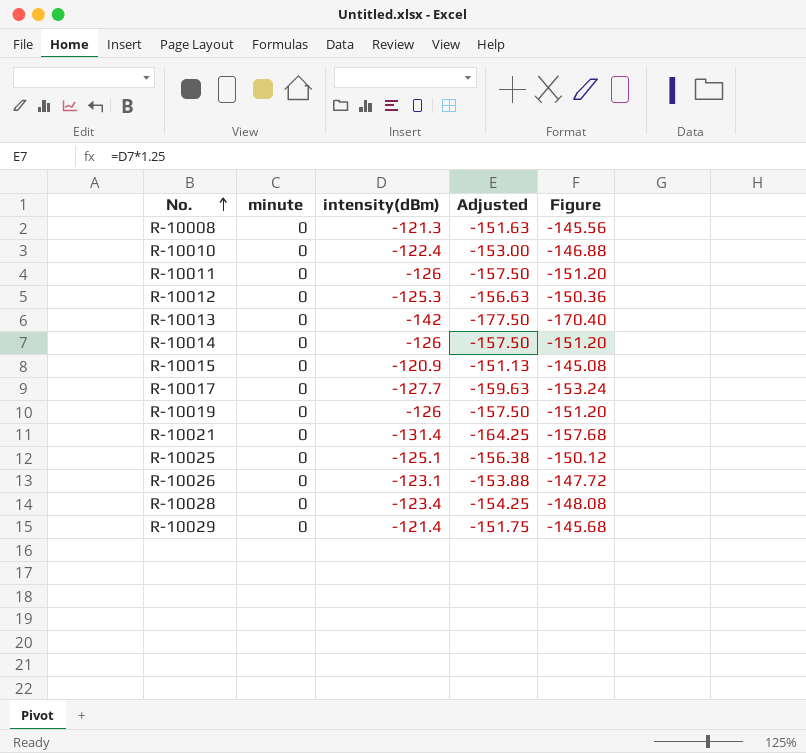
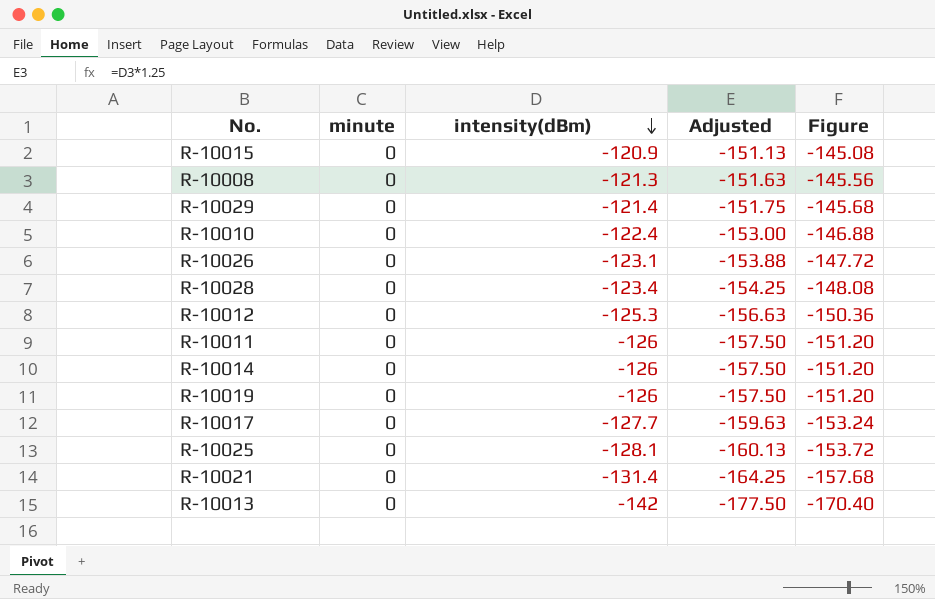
row order: No. ascending -> intensity(dBm) descending
R-10025 | intensity(dBm): -125.1 -> -128.1
R-10025 | Adjusted: -156.38 -> -160.13
R-10025 | Figure: -150.12 -> -153.72

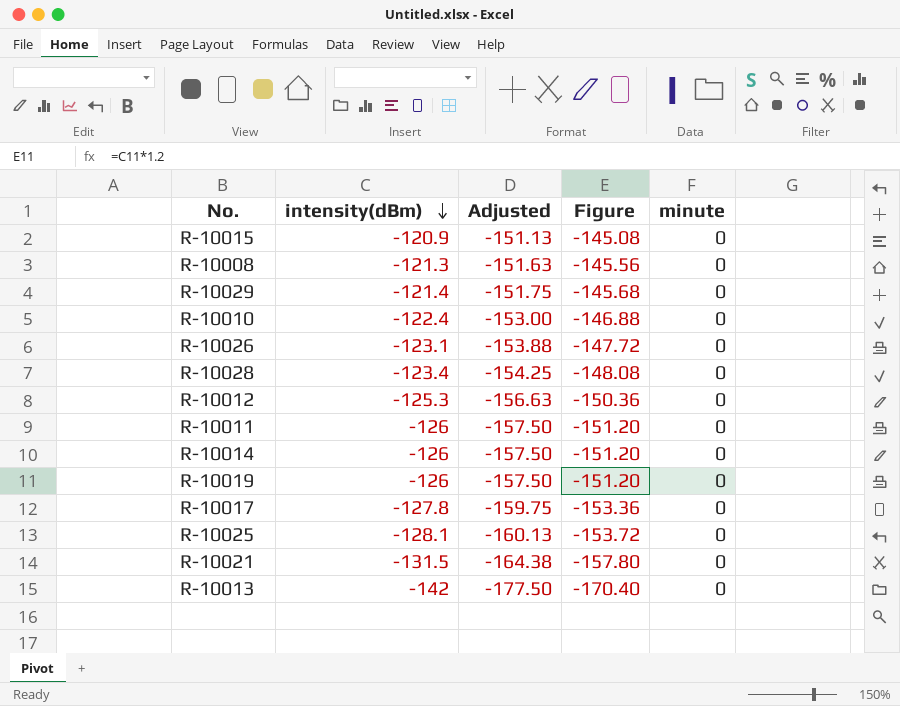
column minute | position: 2 -> 5
R-10017 | intensity(dBm): -127.7 -> -127.8
R-10017 | Adjusted: -159.63 -> -159.75
R-10017 | Figure: -153.24 -> -153.36
R-10021 | intensity(dBm): -131.4 -> -131.5
R-10021 | Adjusted: -164.25 -> -164.38
R-10021 | Figure: -157.68 -> -157.80

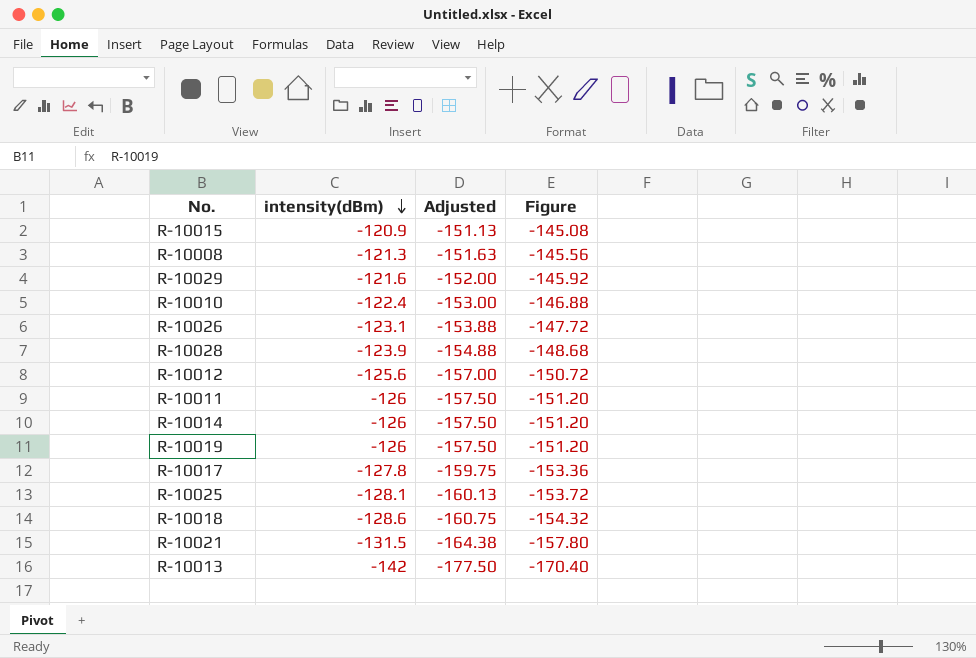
column minute | position: 5 -> none
R-10029 | intensity(dBm): -121.4 -> -121.6
R-10029 | Adjusted: -151.75 -> -152.00
R-10029 | Figure: -145.68 -> -145.92
R-10028 | intensity(dBm): -123.4 -> -123.9
R-10028 | Adjusted: -154.25 -> -154.88
R-10028 | Figure: -148.08 -> -148.68
R-10012 | intensity(dBm): -125.3 -> -125.6
R-10012 | Adjusted: -156.63 -> -157.00
R-10012 | Figure: -150.36 -> -150.72
row R-10018: none -> -128.6 | -160.75 | -154.32

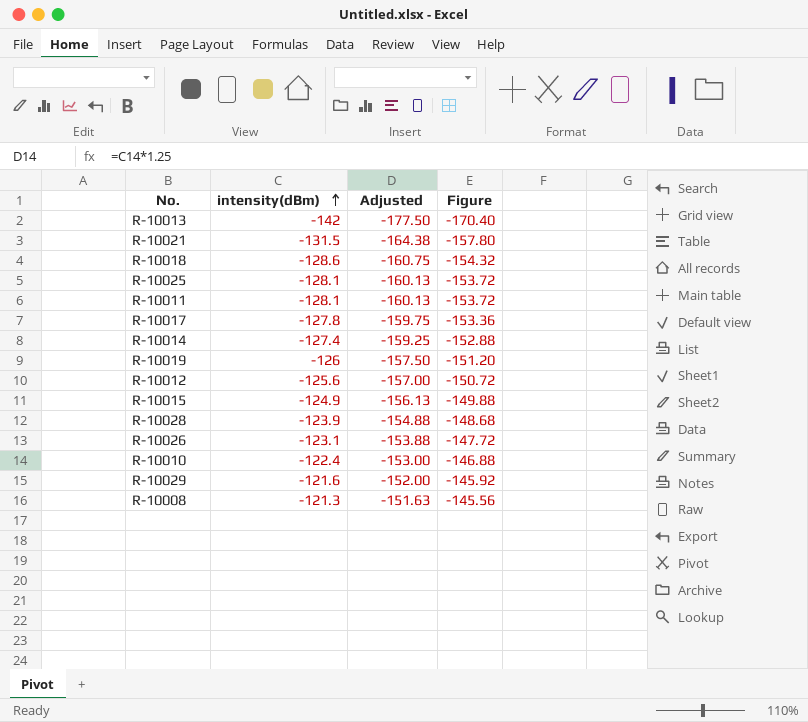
row order: intensity(dBm) descending -> intensity(dBm) ascending
R-10011 | intensity(dBm): -126 -> -128.1
R-10011 | Adjusted: -157.50 -> -160.13
R-10011 | Figure: -151.20 -> -153.72
R-10014 | intensity(dBm): -126 -> -127.4
R-10014 | Adjusted: -157.50 -> -159.25
R-10014 | Figure: -151.20 -> -152.88
R-10015 | intensity(dBm): -120.9 -> -124.9
R-10015 | Adjusted: -151.13 -> -156.13
R-10015 | Figure: -145.08 -> -149.88

